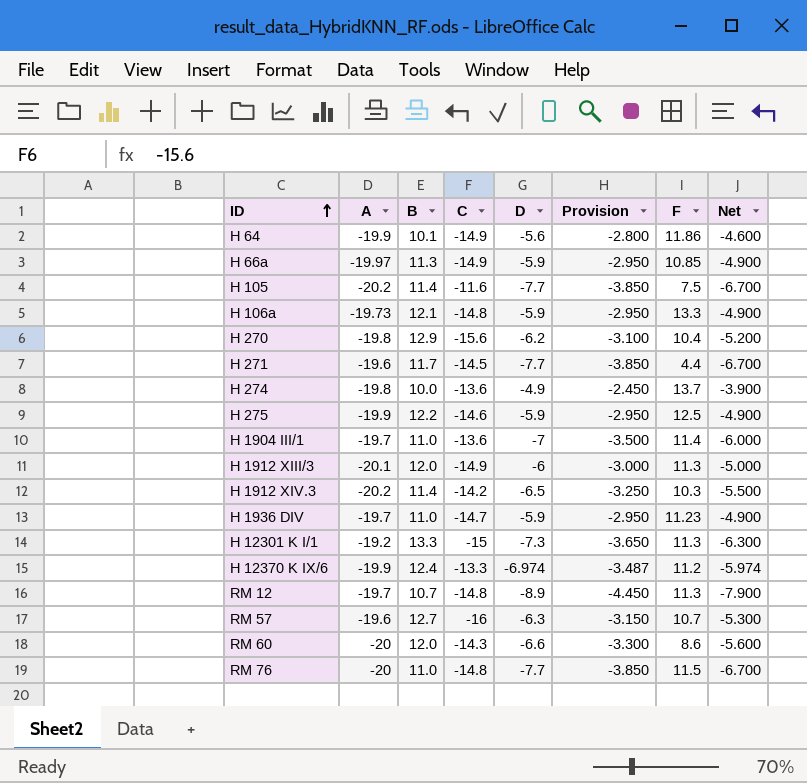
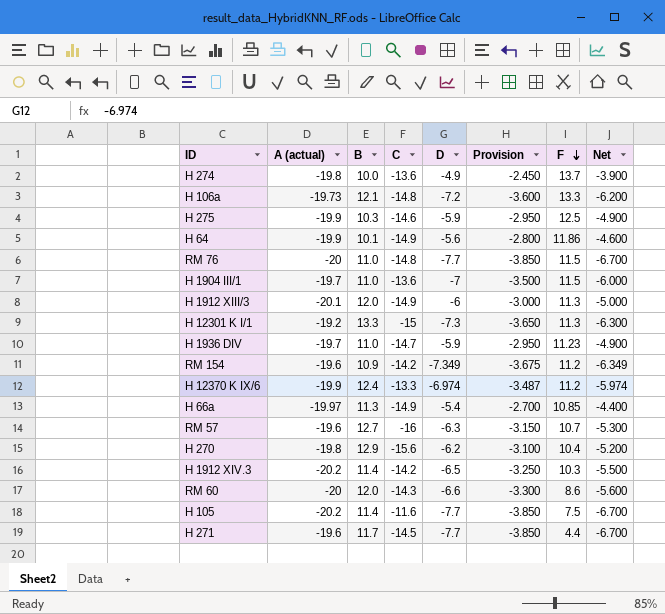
row order: ID ascending -> F descending
column name: A -> A (actual)
row RM 12: -19.7 | 10.7 | -14.8 | -8.9 | -4.450 | 11.3 | -7.900 -> none
H 106a | D: -5.9 -> -7.2
H 106a | Provision: -2.950 -> -3.600
H 106a | Net: -4.900 -> -6.200
H 275 | B: 12.2 -> 10.3
H 1904 III/1 | F: 11.4 -> 11.5
row RM 154: none -> -19.6 | 10.9 | -14.2 | -7.349 | -3.675 | 11.2 | -6.349
H 66a | D: -5.9 -> -5.4
H 66a | Provision: -2.950 -> -2.700
H 66a | Net: -4.900 -> -4.400

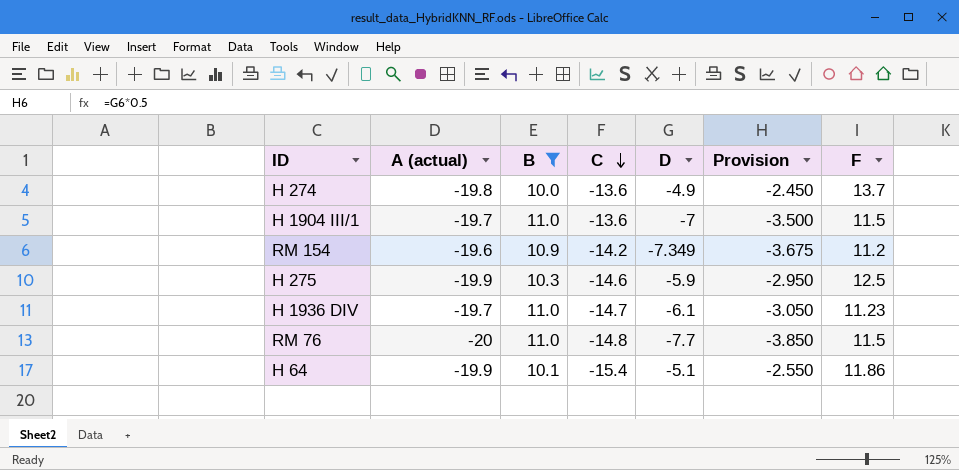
filter: none -> B <= 11.0
row order: F descending -> C descending
column Net | formula: [D] + 1 -> none
H 1936 DIV | D: -5.9 -> -6.1
H 1936 DIV | Provision: -2.950 -> -3.050
H 64 | C: -14.9 -> -15.4
H 64 | D: -5.6 -> -5.1
H 64 | Provision: -2.800 -> -2.550

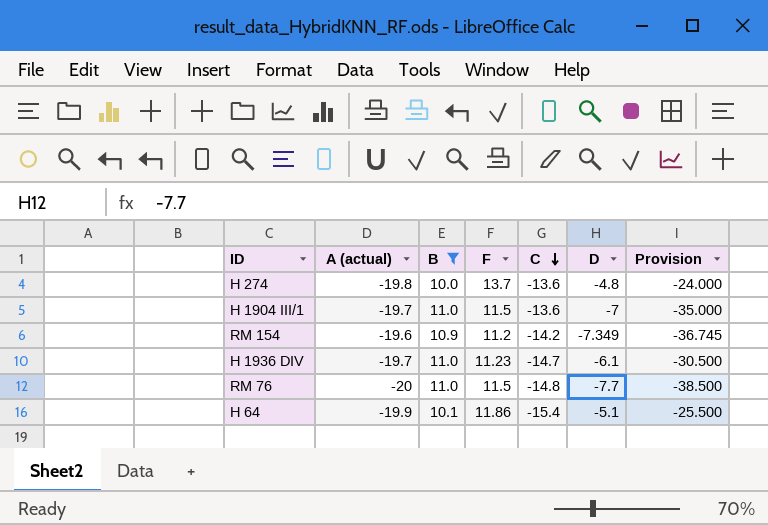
column F | position: 7 -> 4
column Provision | formula: [D] * 0.5 -> [D] * 5
row H 275: -19.9 | 10.3 | -14.6 | -5.9 | -2.950 | 12.5 -> none
H 274 | D: -4.9 -> -4.8

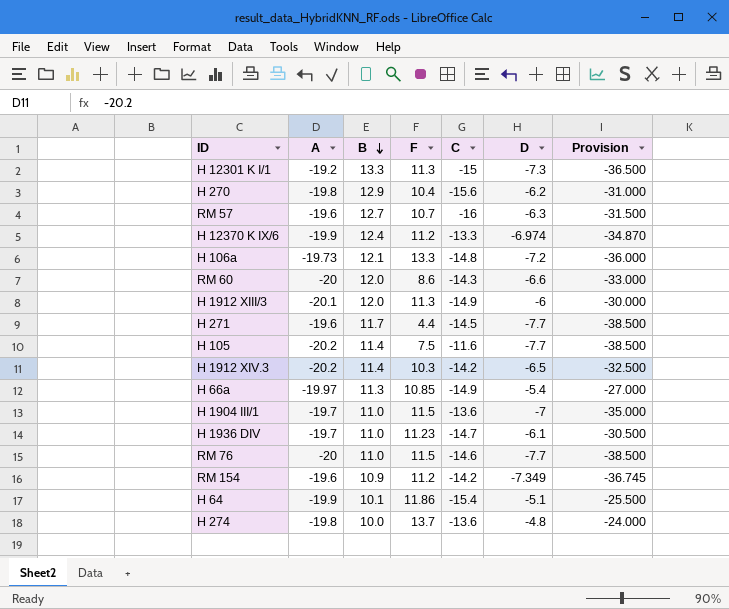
filter: B <= 11.0 -> none
row order: C descending -> B descending
column name: A (actual) -> A
RM 76 | C: -14.8 -> -14.6

